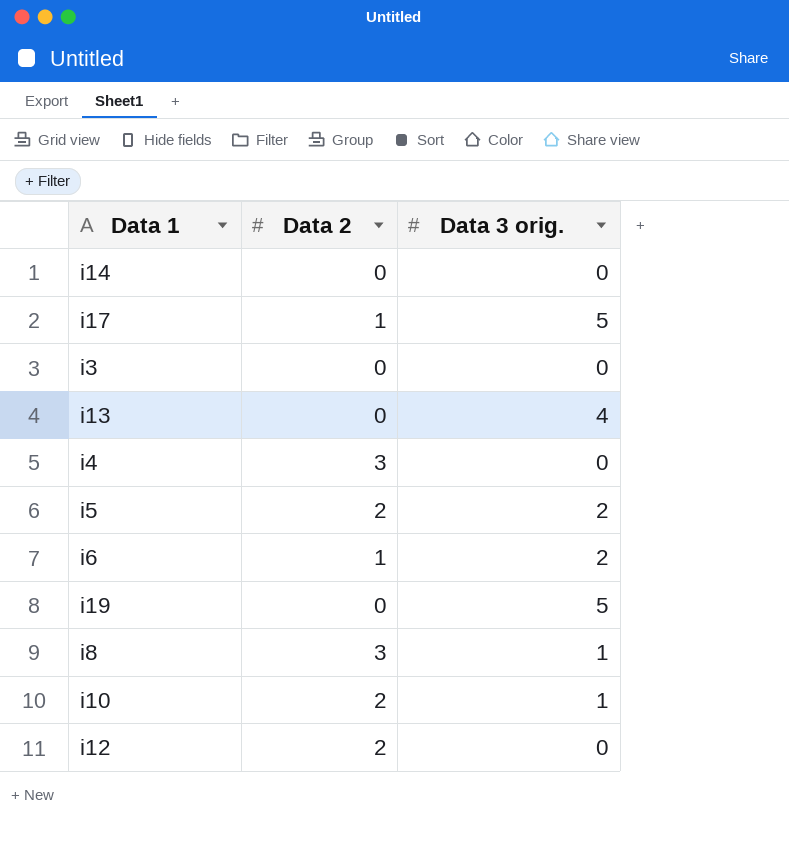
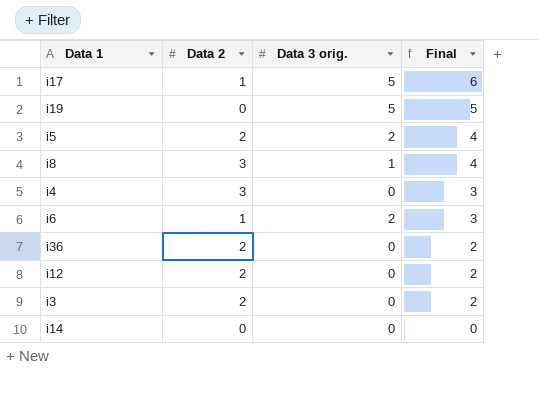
row order: none -> Final descending
column Final | formula: none -> [Data 2] + [Data 3 orig.]
row i13: 0 | 4 -> none
row i10: 2 | 1 -> none
row i36: none -> 2 | 0 | 2
i3 | Data 2: 0 -> 2

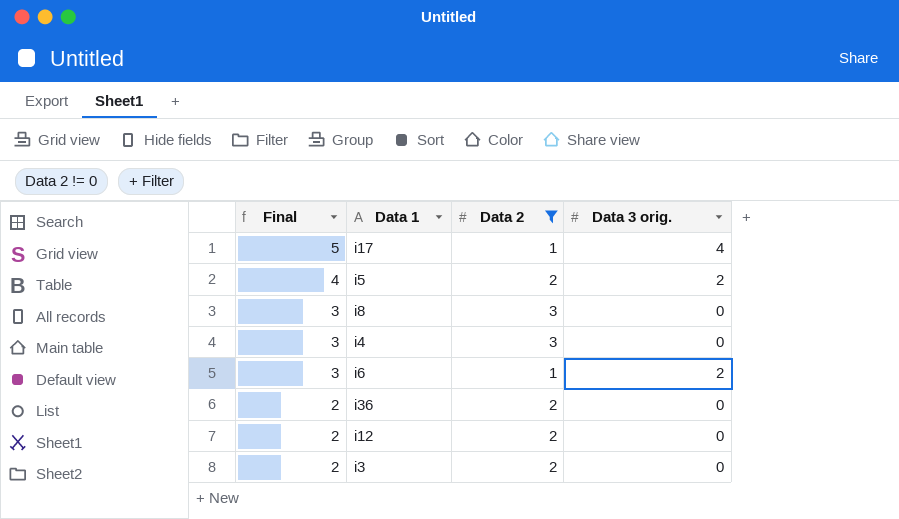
filter: none -> Data 2 != 0
column Final | position: 4 -> 1
i17 | Final: 6 -> 5
i17 | Data 3 orig.: 5 -> 4
i8 | Final: 4 -> 3
i8 | Data 3 orig.: 1 -> 0

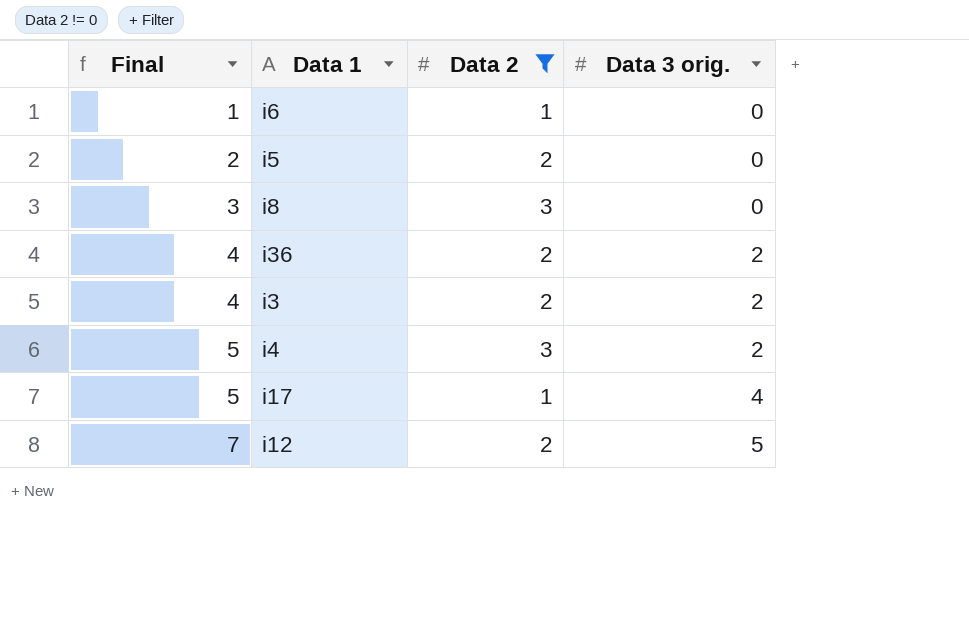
row order: Final descending -> Final ascending
i6 | Final: 3 -> 1
i6 | Data 3 orig.: 2 -> 0
i5 | Final: 4 -> 2
i5 | Data 3 orig.: 2 -> 0
i36 | Final: 2 -> 4
i36 | Data 3 orig.: 0 -> 2
i3 | Final: 2 -> 4
i3 | Data 3 orig.: 0 -> 2
i4 | Final: 3 -> 5
i4 | Data 3 orig.: 0 -> 2
i12 | Final: 2 -> 7
i12 | Data 3 orig.: 0 -> 5

